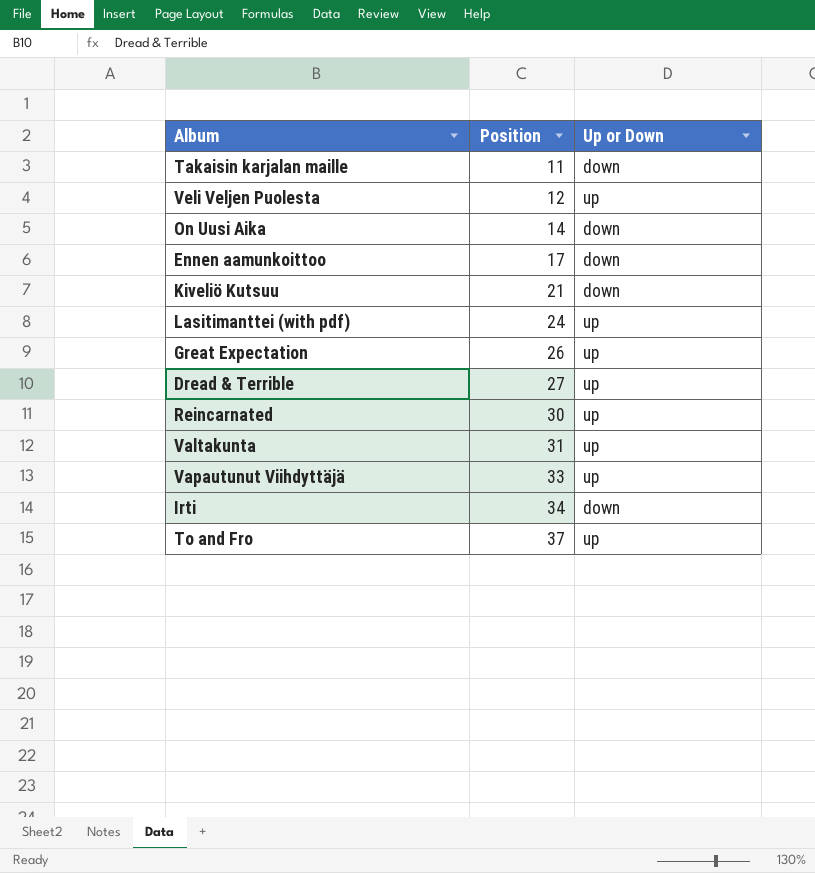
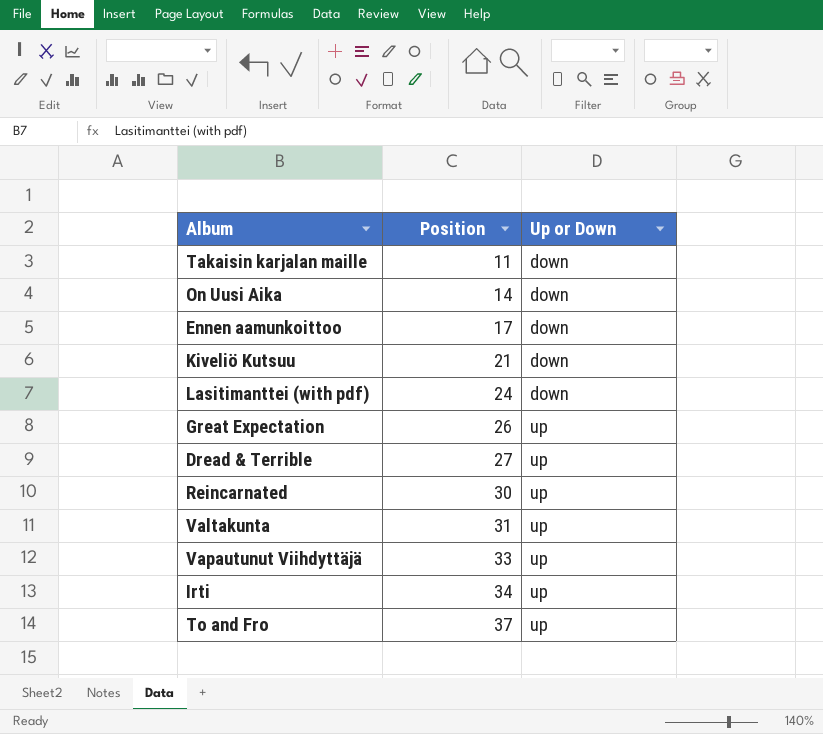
row Veli Veljen Puolesta: 12 | up -> none
Lasitimanttei (with pdf) | Up or Down: up -> down
Irti | Up or Down: down -> up

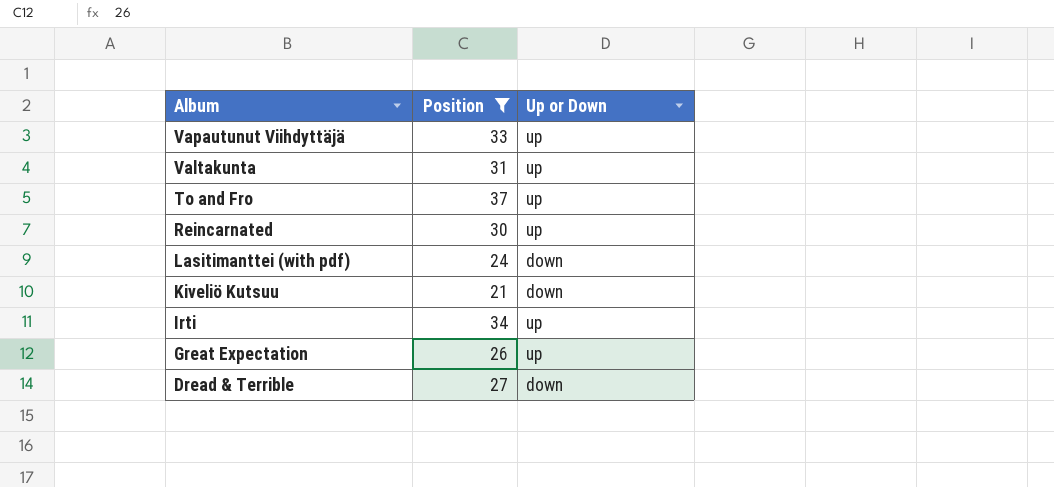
filter: none -> Position >= 21
row order: Position ascending -> Album descending
Dread & Terrible | Up or Down: up -> down

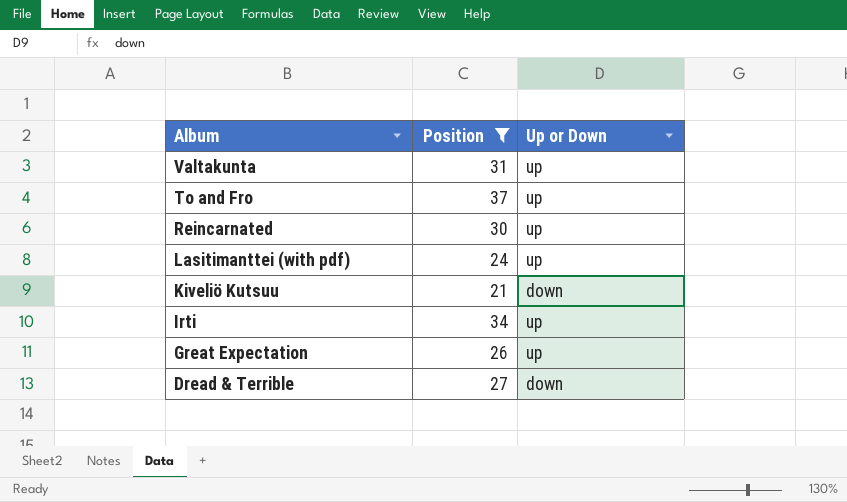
row Vapautunut Viihdyttäjä: 33 | up -> none
Lasitimanttei (with pdf) | Up or Down: down -> up

